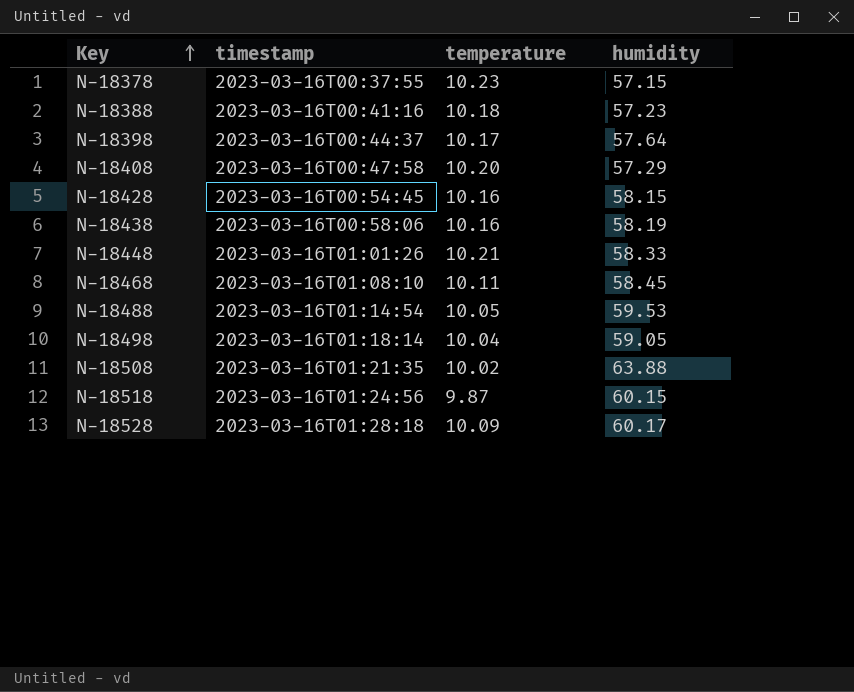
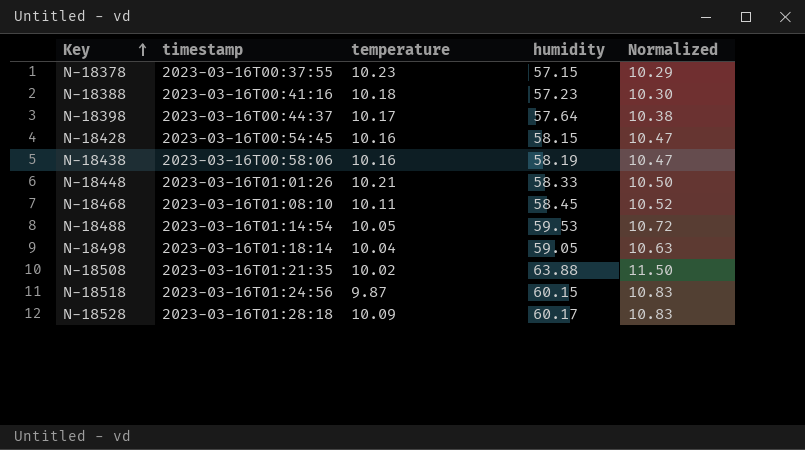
column Normalized | formula: none -> [humidity] * 0.18
row N-18408: 2023-03-16T00:47:58 | 10.20 | 57.29 -> none

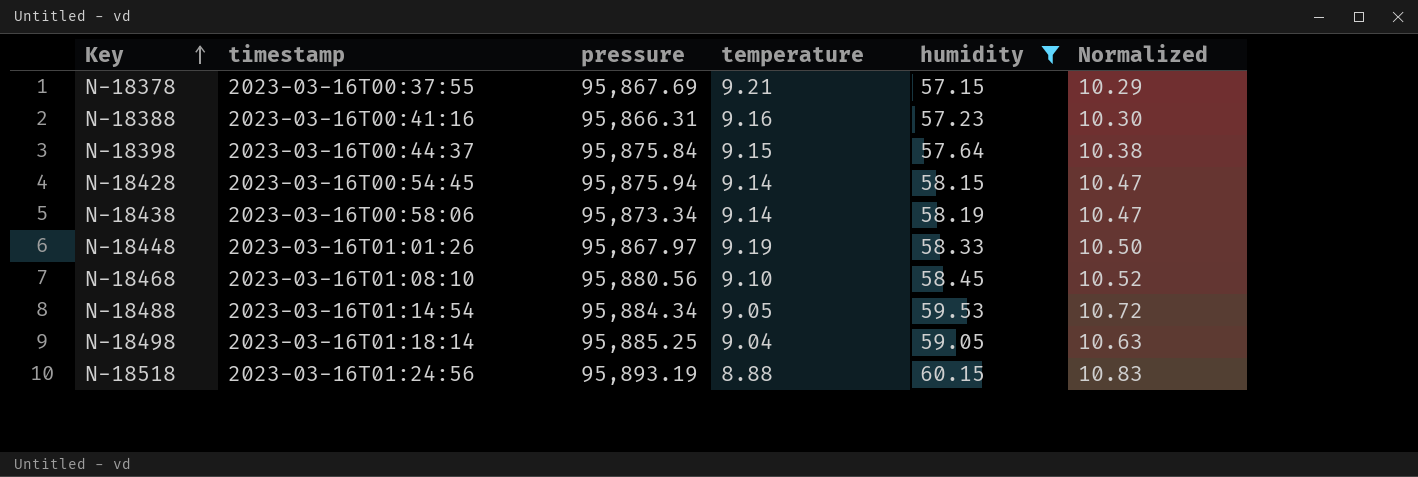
filter: none -> humidity <= 60.15
column pressure | position: none -> 3
N-18378 | temperature: 10.23 -> 9.21
N-18388 | temperature: 10.18 -> 9.16
N-18398 | temperature: 10.17 -> 9.15
N-18428 | temperature: 10.16 -> 9.14
N-18438 | temperature: 10.16 -> 9.14
N-18448 | temperature: 10.21 -> 9.19
N-18468 | temperature: 10.11 -> 9.10
N-18488 | temperature: 10.05 -> 9.05
N-18498 | temperature: 10.04 -> 9.04
N-18518 | temperature: 9.87 -> 8.88

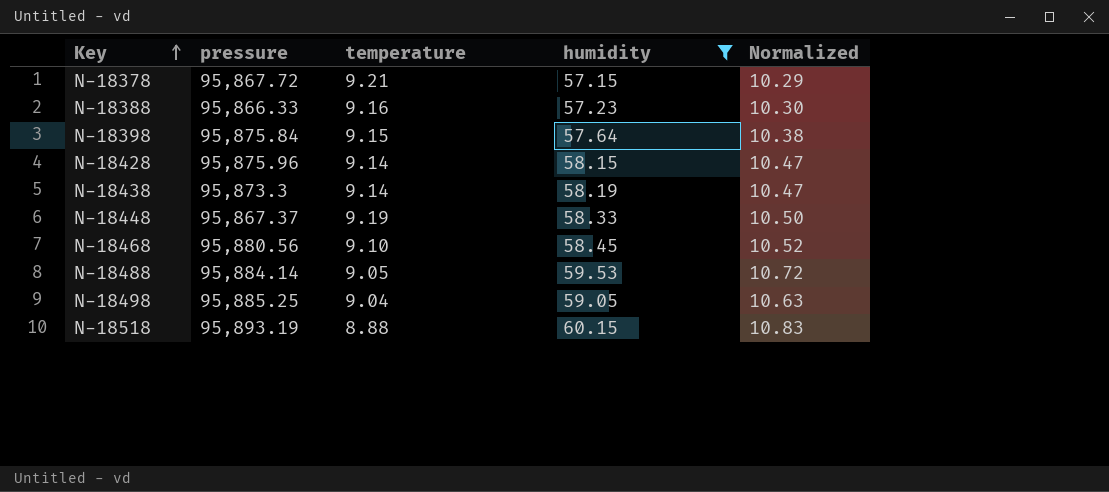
column timestamp | position: 2 -> none
N-18378 | pressure: 95,867.69 -> 95,867.72
N-18388 | pressure: 95,866.31 -> 95,866.33
N-18428 | pressure: 95,875.94 -> 95,875.96
N-18438 | pressure: 95,873.34 -> 95,873.3
N-18448 | pressure: 95,867.97 -> 95,867.37
N-18488 | pressure: 95,884.34 -> 95,884.14

